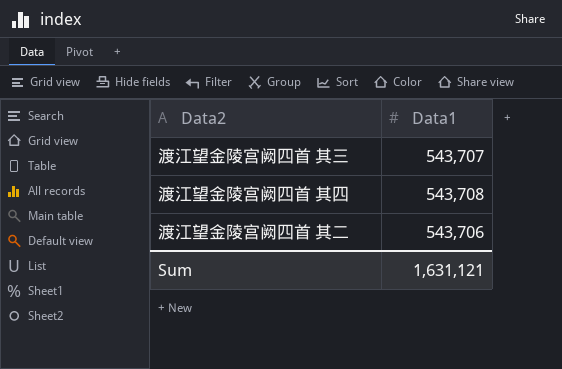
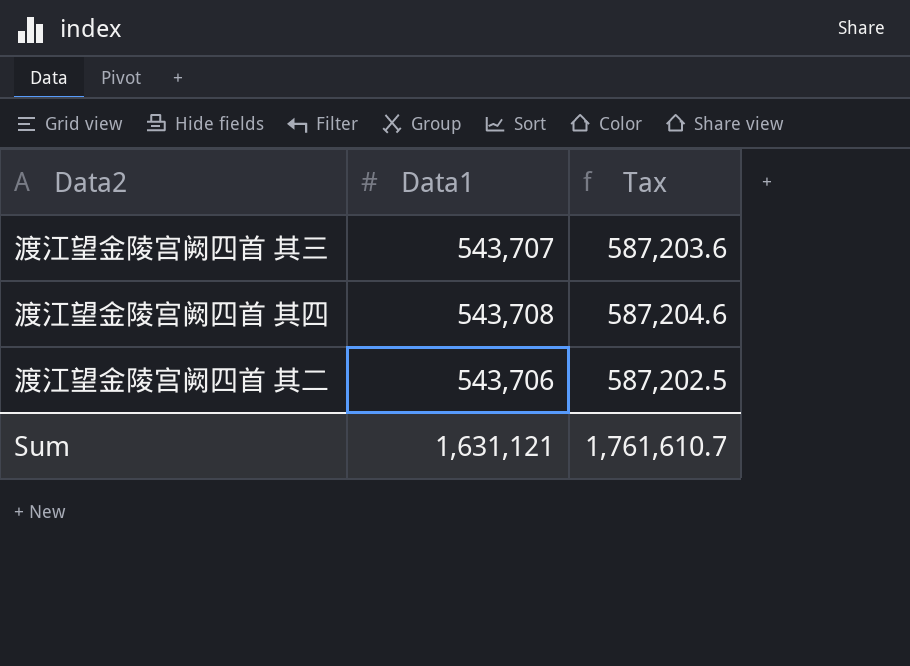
column Tax | formula: none -> [Data1] * 1.08

